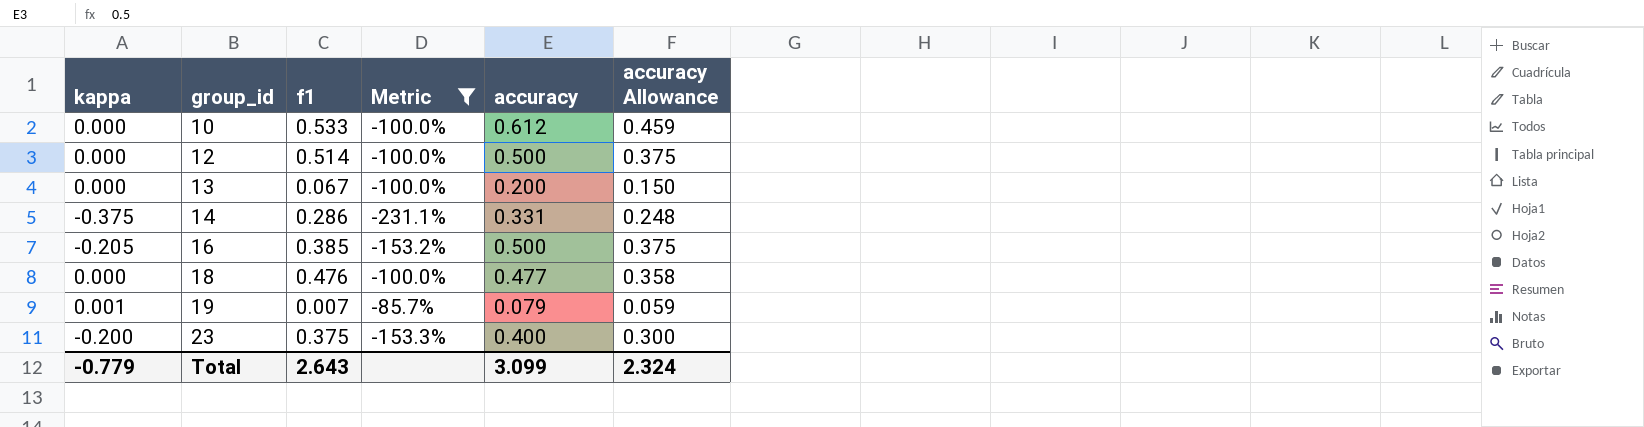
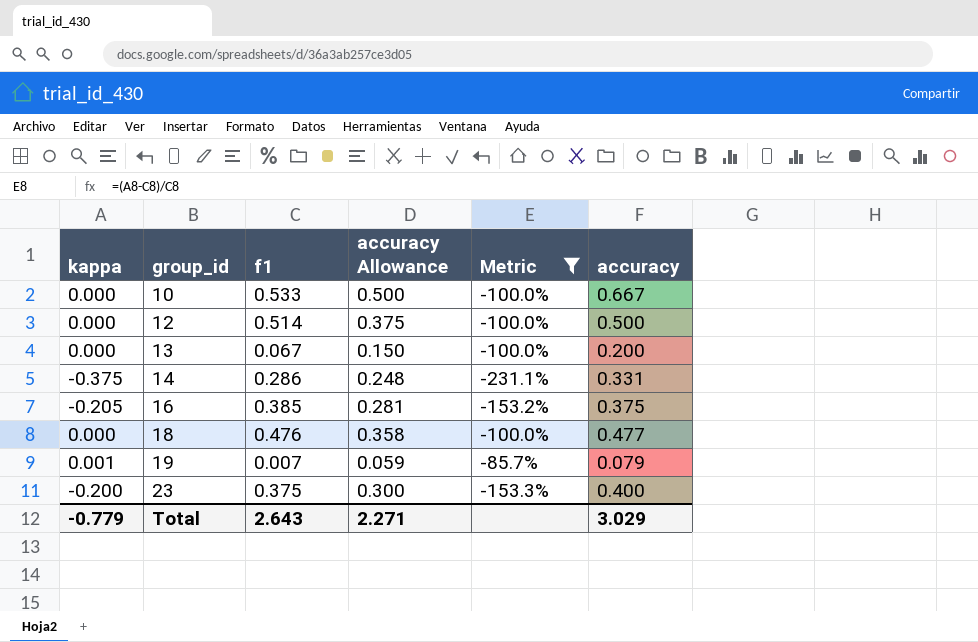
column accuracy Allowance | position: 6 -> 4
10 | accuracy Allowance: 0.459 -> 0.500
10 | accuracy: 0.612 -> 0.667
16 | accuracy Allowance: 0.375 -> 0.281
16 | accuracy: 0.500 -> 0.375
Total | accuracy Allowance: 2.324 -> 2.271
Total | accuracy: 3.099 -> 3.029

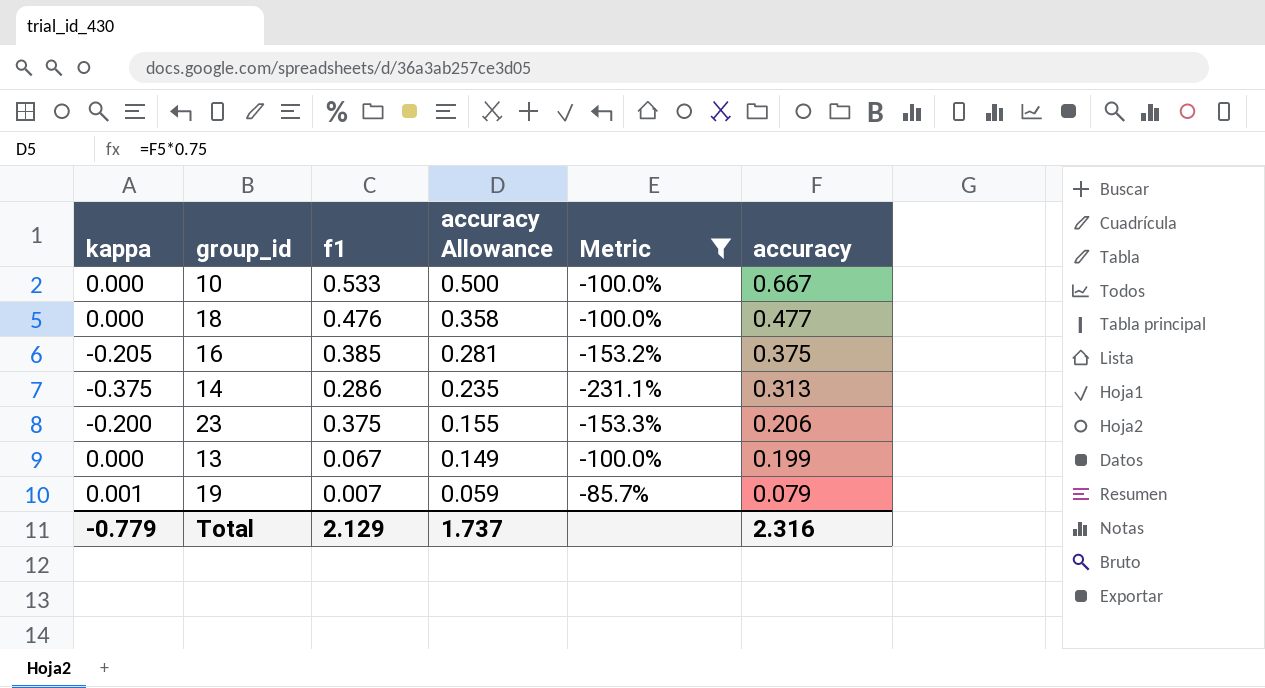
row order: group_id ascending -> accuracy Allowance descending
row 12: 0.000 | 0.514 | 0.375 | -100.0% | 0.500 -> none
14 | accuracy Allowance: 0.248 -> 0.235
14 | accuracy: 0.331 -> 0.313
23 | accuracy Allowance: 0.300 -> 0.155
23 | accuracy: 0.400 -> 0.206
13 | accuracy Allowance: 0.150 -> 0.149
13 | accuracy: 0.200 -> 0.199
Total | f1: 2.643 -> 2.129
Total | accuracy Allowance: 2.271 -> 1.737
Total | accuracy: 3.029 -> 2.316

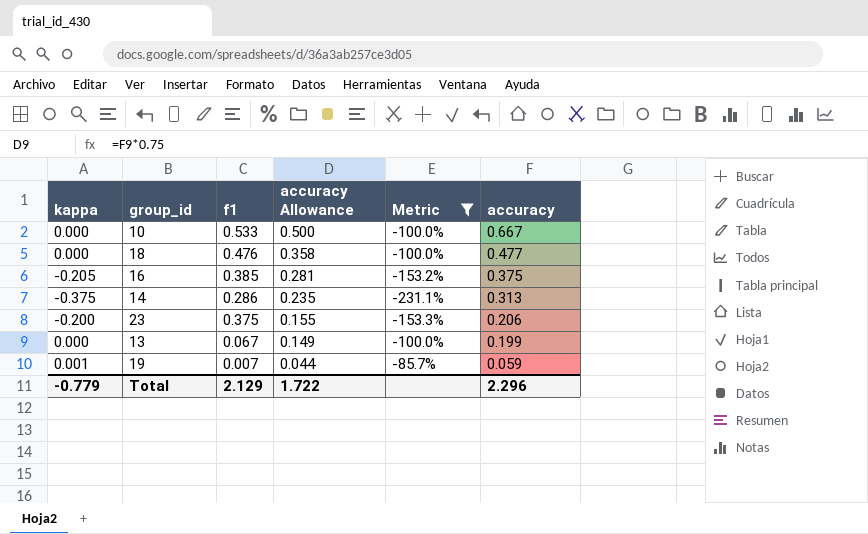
19 | accuracy Allowance: 0.059 -> 0.044
19 | accuracy: 0.079 -> 0.059
Total | accuracy Allowance: 1.737 -> 1.722
Total | accuracy: 2.316 -> 2.296

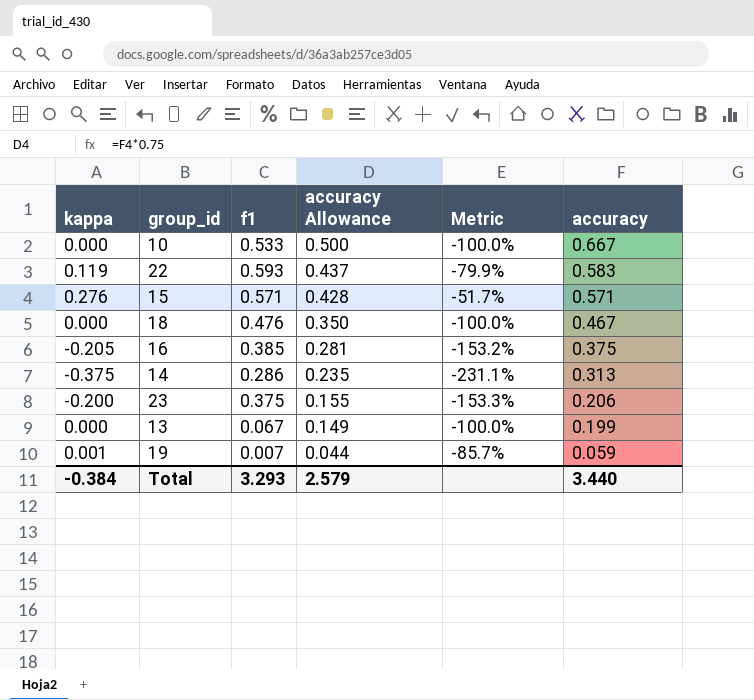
filter: Metric <= -85.7% -> none
18 | accuracy Allowance: 0.358 -> 0.350
18 | accuracy: 0.477 -> 0.467
Total | kappa: -0.779 -> -0.384
Total | f1: 2.129 -> 3.293
Total | accuracy Allowance: 1.722 -> 2.579
Total | accuracy: 2.296 -> 3.440

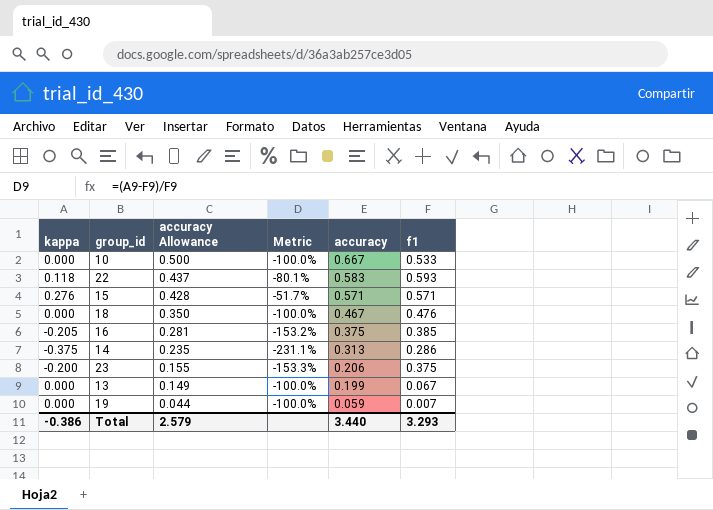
column f1 | position: 3 -> 6
22 | kappa: 0.119 -> 0.118
22 | Metric: -79.9% -> -80.1%
19 | kappa: 0.001 -> 0.000
19 | Metric: -85.7% -> -100.0%
Total | kappa: -0.384 -> -0.386

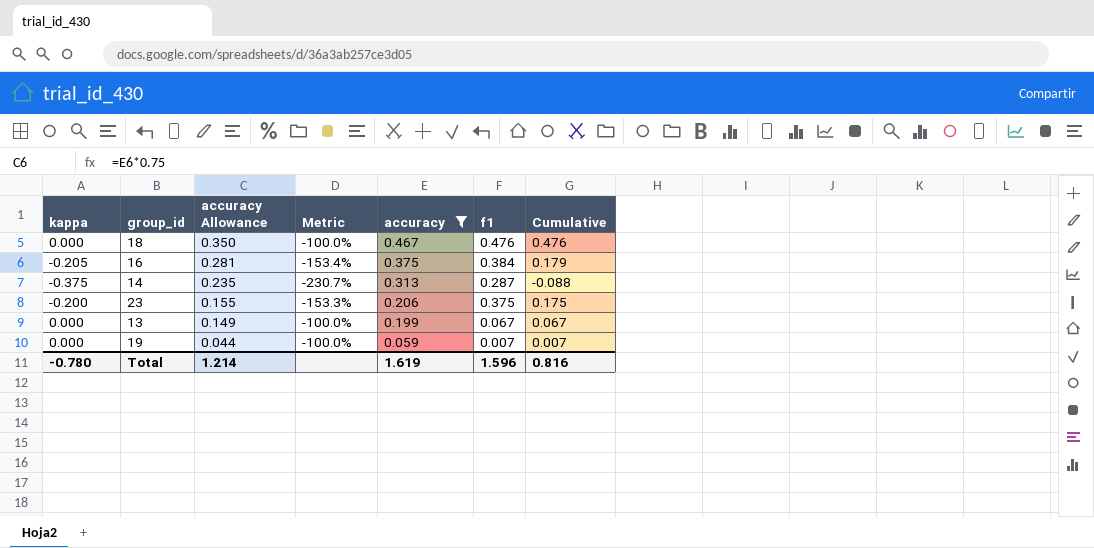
filter: none -> accuracy <= 0.467
column Cumulative | formula: none -> [kappa] + [f1]
16 | Metric: -153.2% -> -153.4%
16 | f1: 0.385 -> 0.384
14 | Metric: -231.1% -> -230.7%
14 | f1: 0.286 -> 0.287
Total | kappa: -0.386 -> -0.780
Total | accuracy Allowance: 2.579 -> 1.214
Total | accuracy: 3.440 -> 1.619
Total | f1: 3.293 -> 1.596

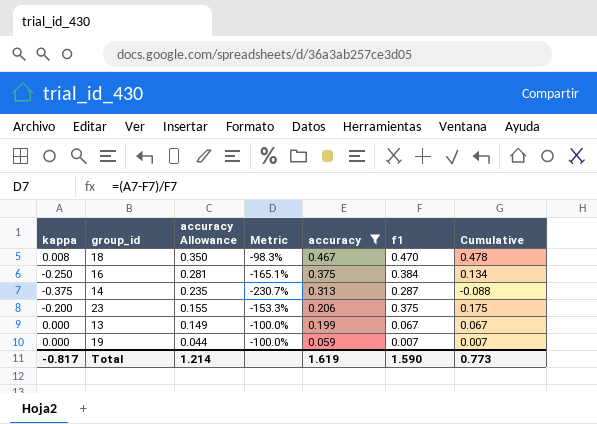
18 | kappa: 0.000 -> 0.008
18 | Metric: -100.0% -> -98.3%
18 | f1: 0.476 -> 0.470
18 | Cumulative: 0.476 -> 0.478
16 | kappa: -0.205 -> -0.250
16 | Metric: -153.4% -> -165.1%
16 | Cumulative: 0.179 -> 0.134
Total | kappa: -0.780 -> -0.817
Total | f1: 1.596 -> 1.590
Total | Cumulative: 0.816 -> 0.773

